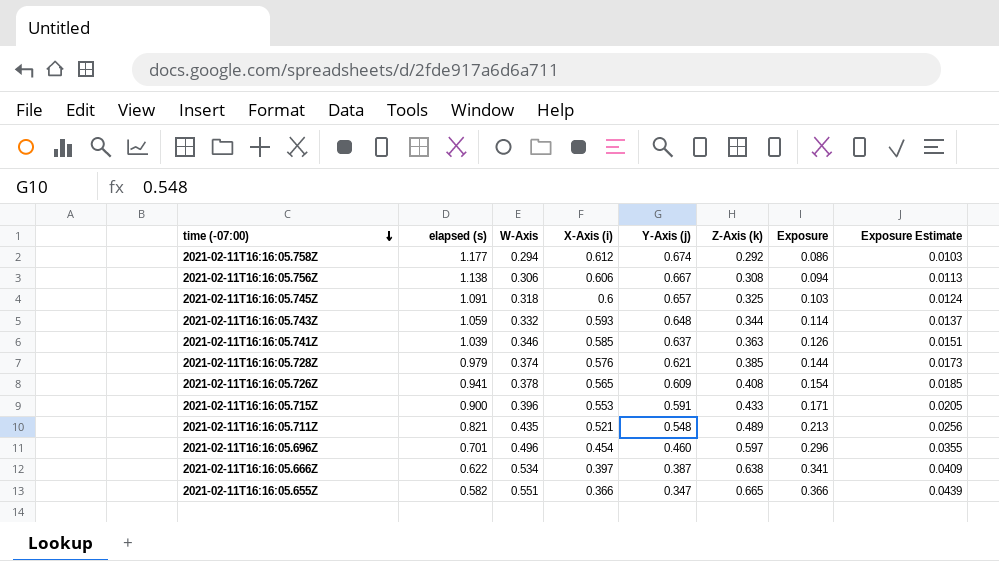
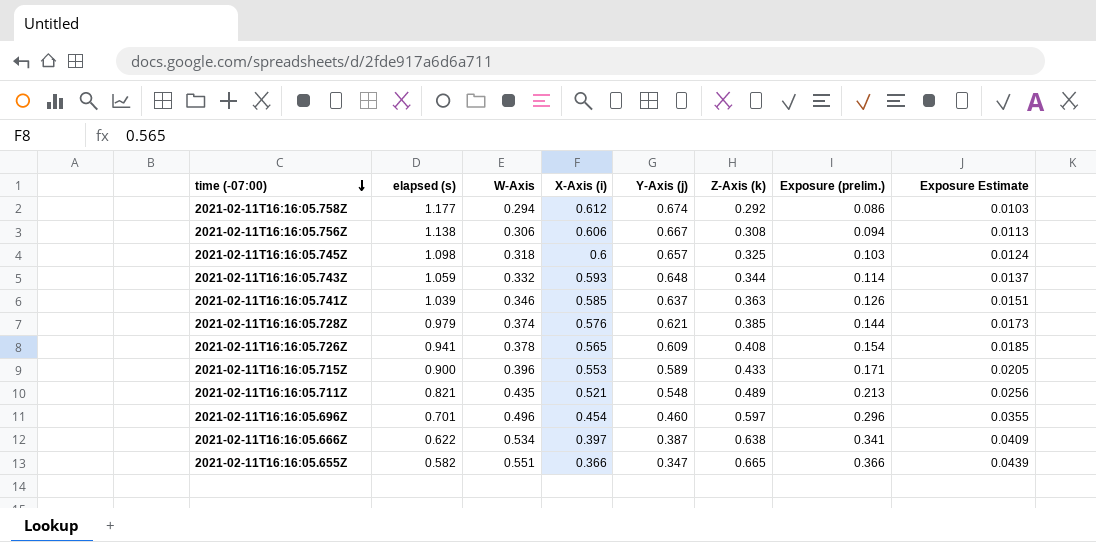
column name: Exposure -> Exposure (prelim.)
2021-02-11T16:16:05.745Z | elapsed (s): 1.091 -> 1.098
2021-02-11T16:16:05.715Z | Y-Axis (j): 0.591 -> 0.589

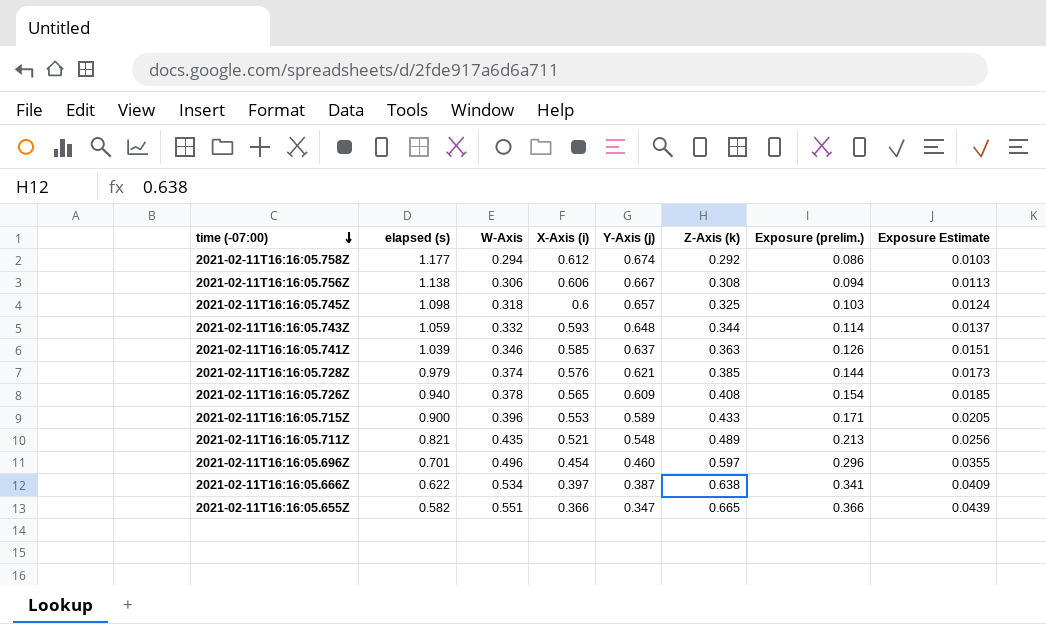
2021-02-11T16:16:05.726Z | elapsed (s): 0.941 -> 0.940

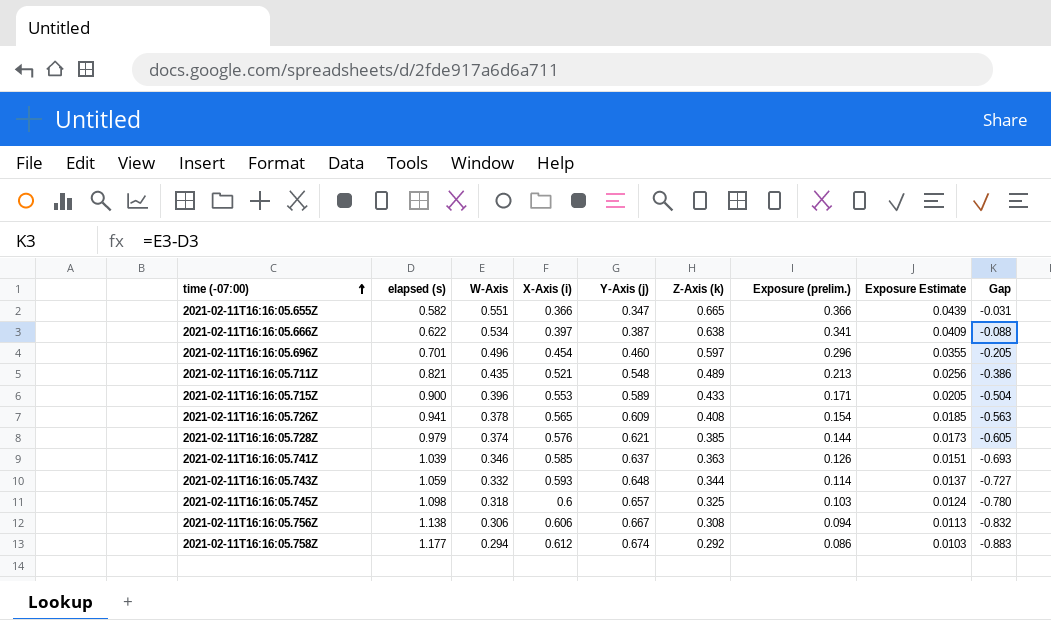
row order: time (-07:00) descending -> time (-07:00) ascending
column Gap | formula: none -> [W-Axis] - [elapsed (s)]
2021-02-11T16:16:05.726Z | elapsed (s): 0.940 -> 0.941

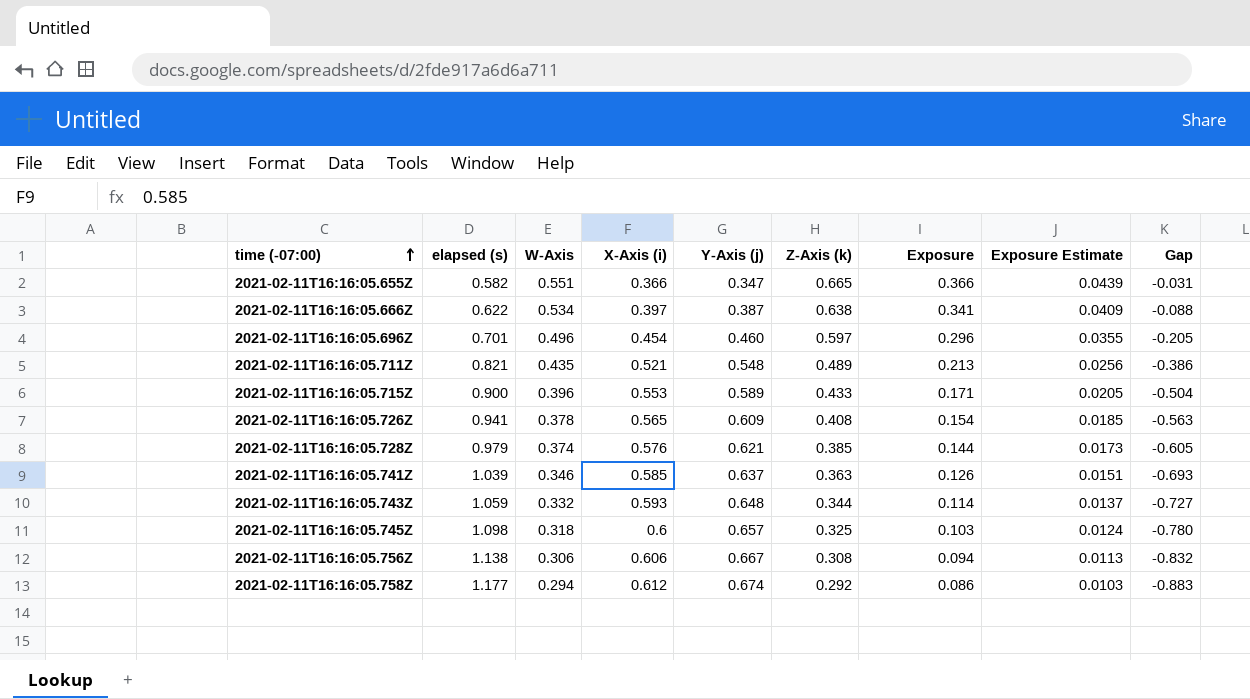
column name: Exposure (prelim.) -> Exposure

